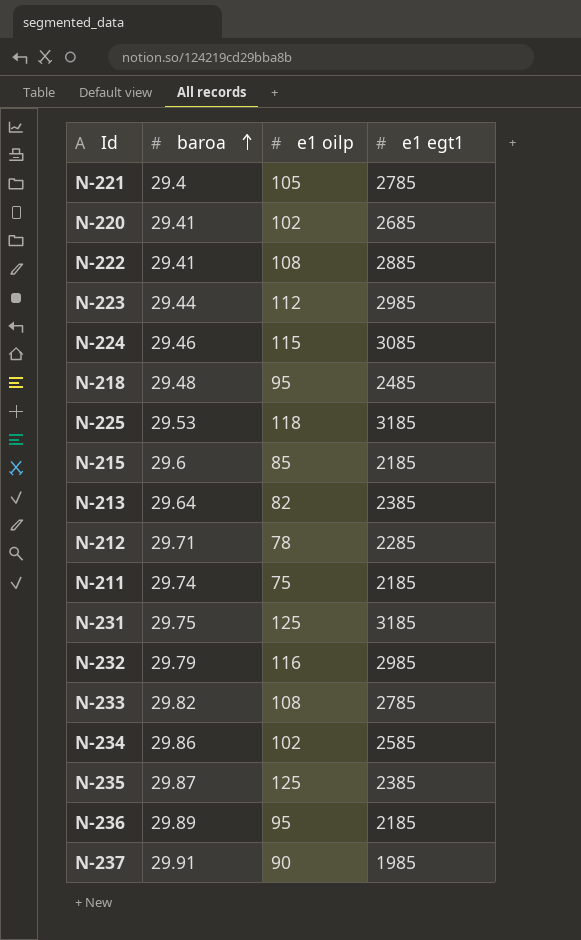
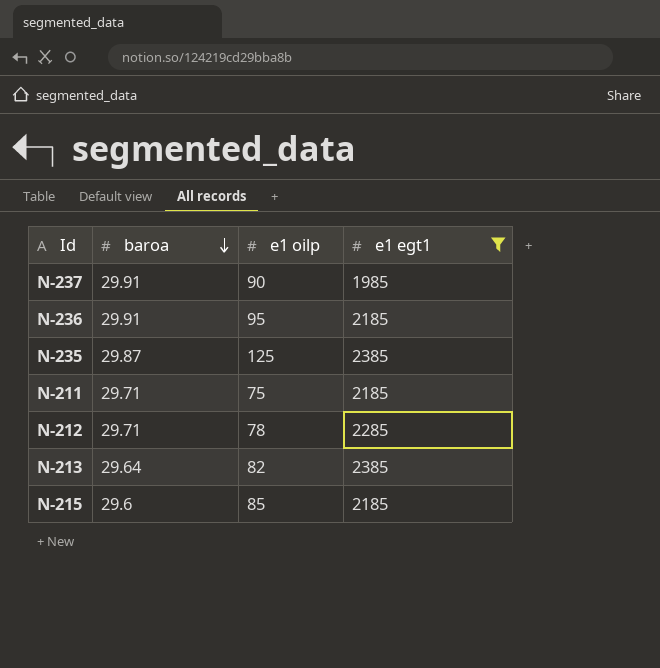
filter: none -> e1 egt1 <= 2385
row order: baroa ascending -> baroa descending
N-236 | baroa: 29.89 -> 29.91
N-211 | baroa: 29.74 -> 29.71

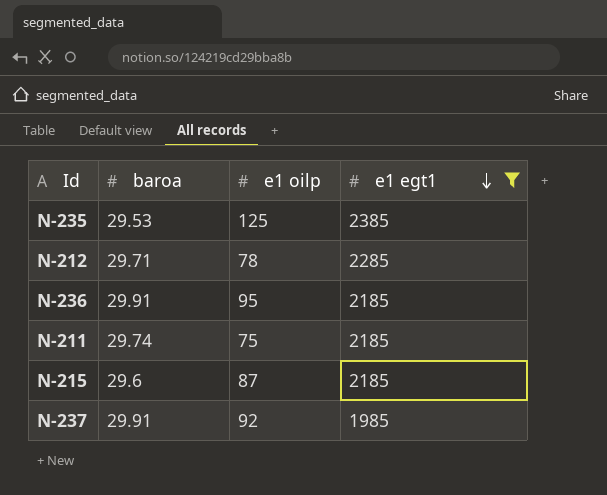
row order: baroa descending -> e1 egt1 descending
row N-213: 29.64 | 82 | 2385 -> none
N-235 | baroa: 29.87 -> 29.53
N-211 | baroa: 29.71 -> 29.74
N-215 | e1 oilp: 85 -> 87
N-237 | e1 oilp: 90 -> 92

